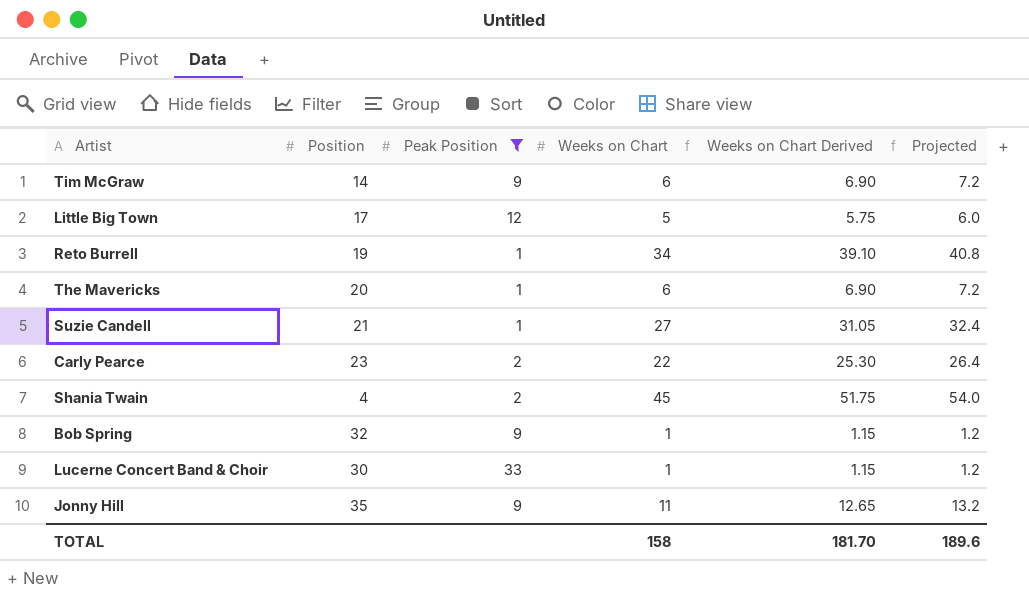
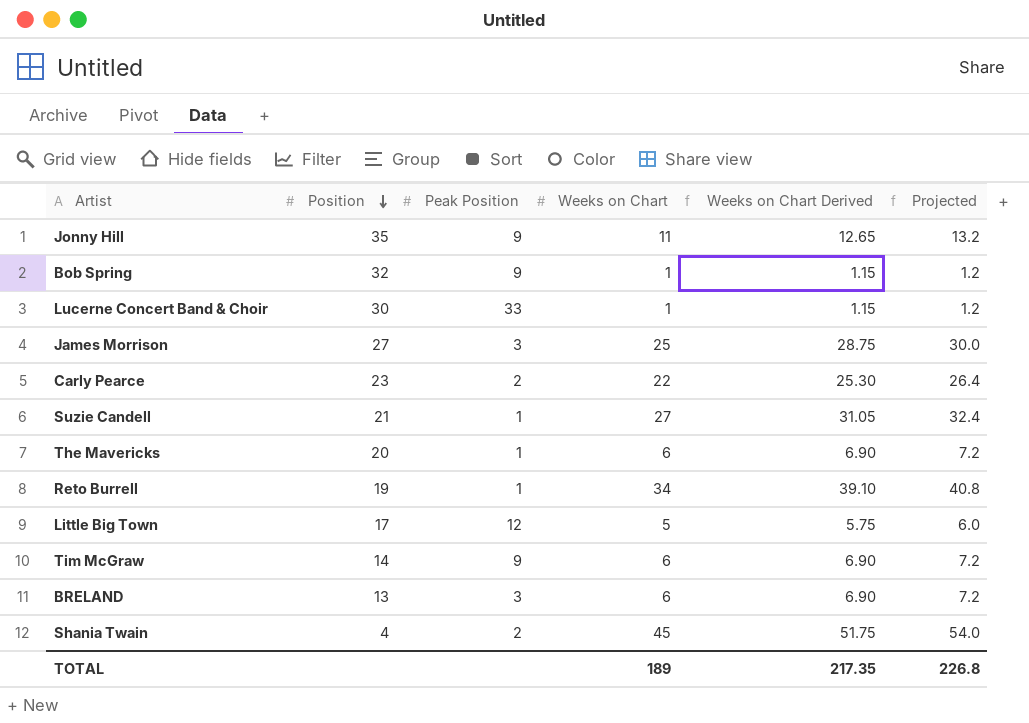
filter: Peak Position != 3 -> none
row order: none -> Position descending
TOTAL | Weeks on Chart: 158 -> 189
TOTAL | Weeks on Chart Derived: 181.70 -> 217.35
TOTAL | Projected: 189.6 -> 226.8

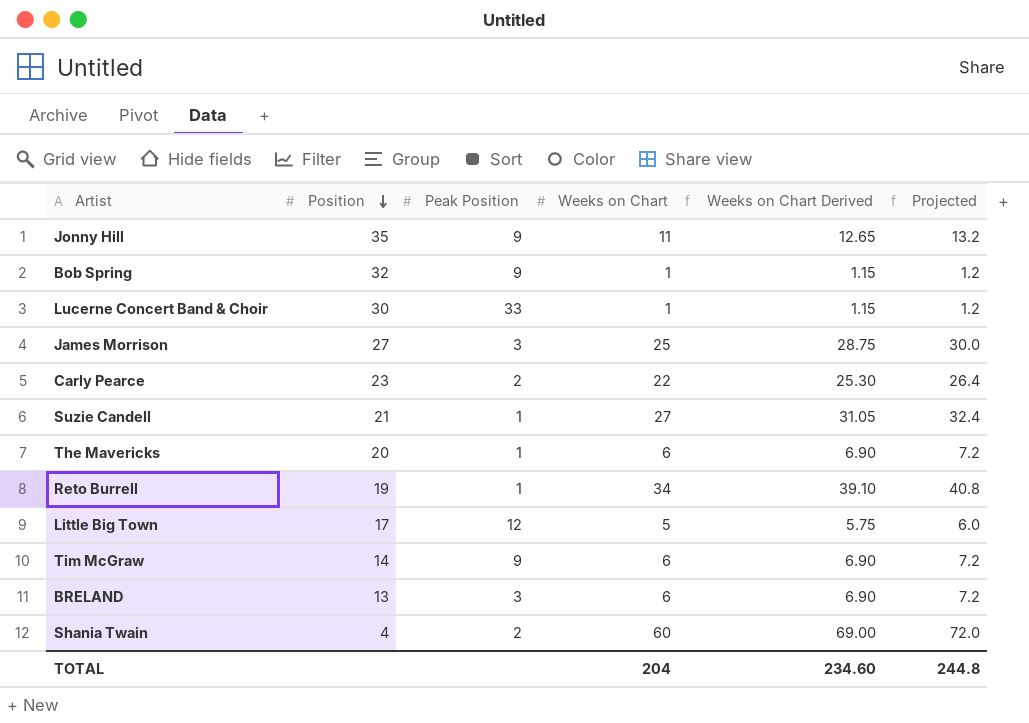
Shania Twain | Weeks on Chart: 45 -> 60
Shania Twain | Weeks on Chart Derived: 51.75 -> 69.00
Shania Twain | Projected: 54.0 -> 72.0
TOTAL | Weeks on Chart: 189 -> 204
TOTAL | Weeks on Chart Derived: 217.35 -> 234.60
TOTAL | Projected: 226.8 -> 244.8

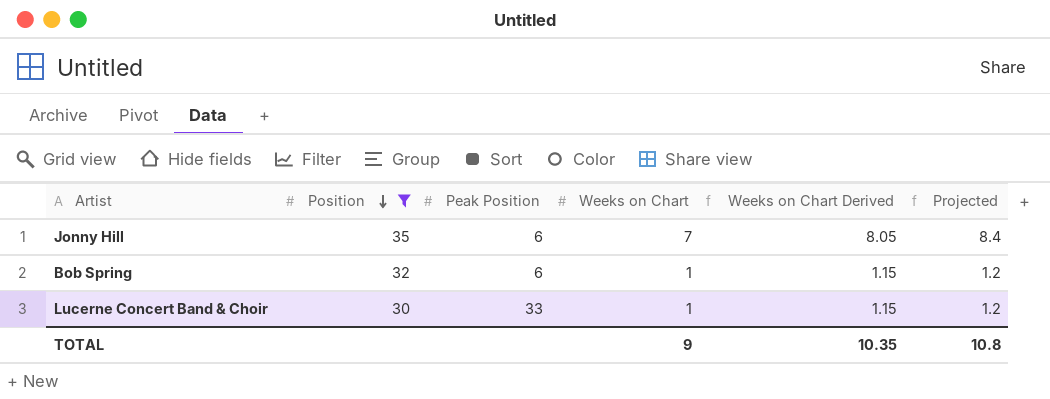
filter: none -> Position >= 30
Jonny Hill | Peak Position: 9 -> 6
Jonny Hill | Weeks on Chart: 11 -> 7
Jonny Hill | Weeks on Chart Derived: 12.65 -> 8.05
Jonny Hill | Projected: 13.2 -> 8.4
Bob Spring | Peak Position: 9 -> 6
TOTAL | Weeks on Chart: 204 -> 9
TOTAL | Weeks on Chart Derived: 234.60 -> 10.35
TOTAL | Projected: 244.8 -> 10.8

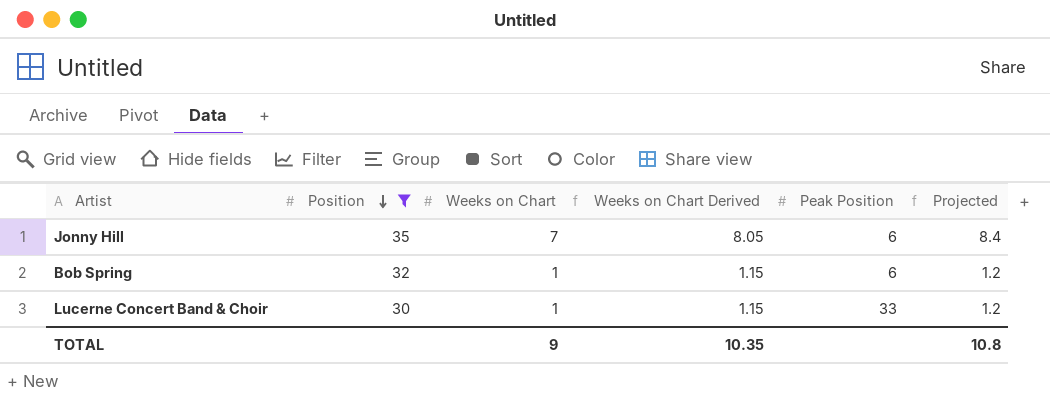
column Peak Position | position: 3 -> 5

